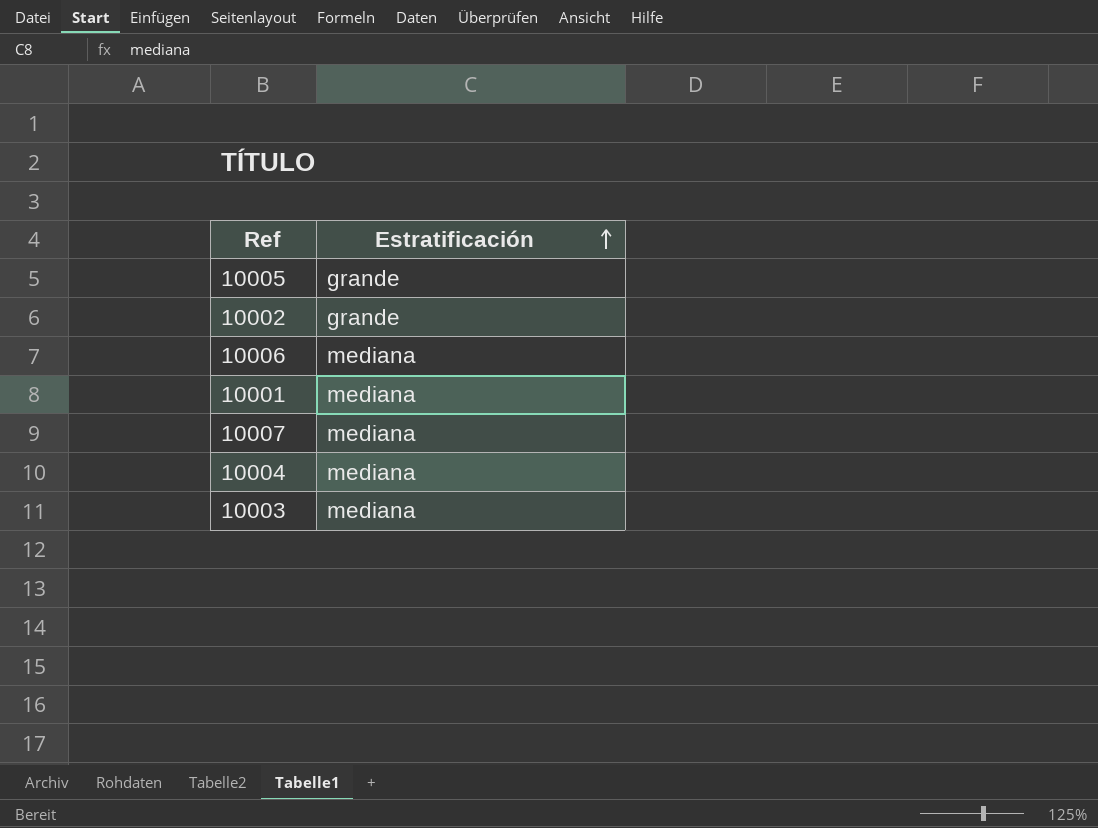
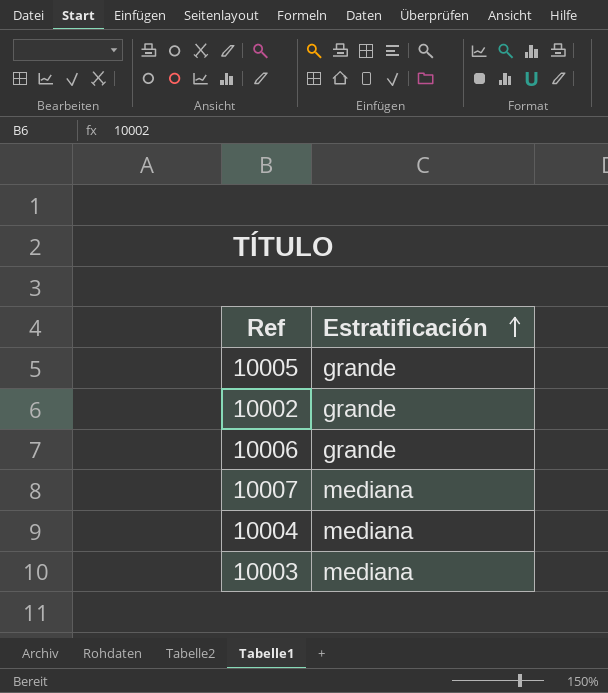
row 10001: mediana -> none
10006 | Estratificación: mediana -> grande

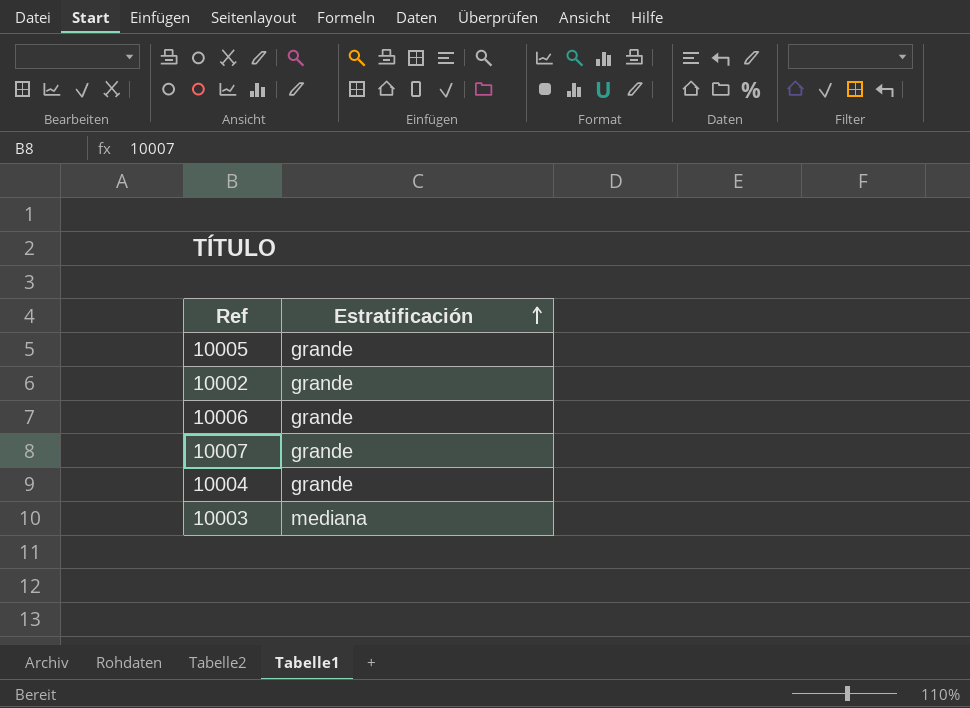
10007 | Estratificación: mediana -> grande
10004 | Estratificación: mediana -> grande

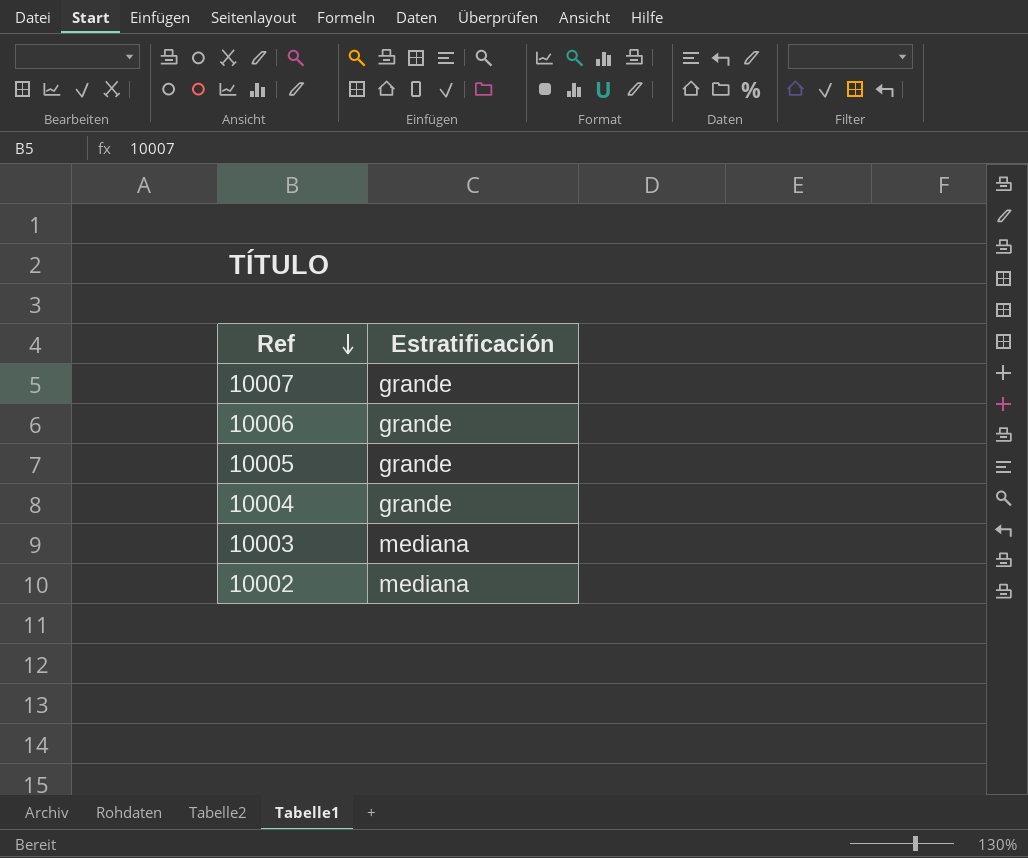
row order: Estratificación ascending -> Ref descending
10002 | Estratificación: grande -> mediana

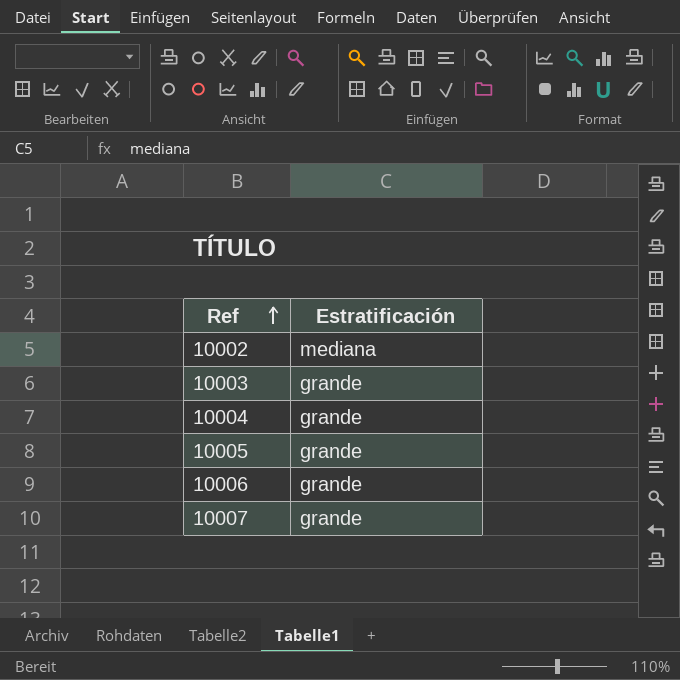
row order: Ref descending -> Ref ascending
10003 | Estratificación: mediana -> grande

